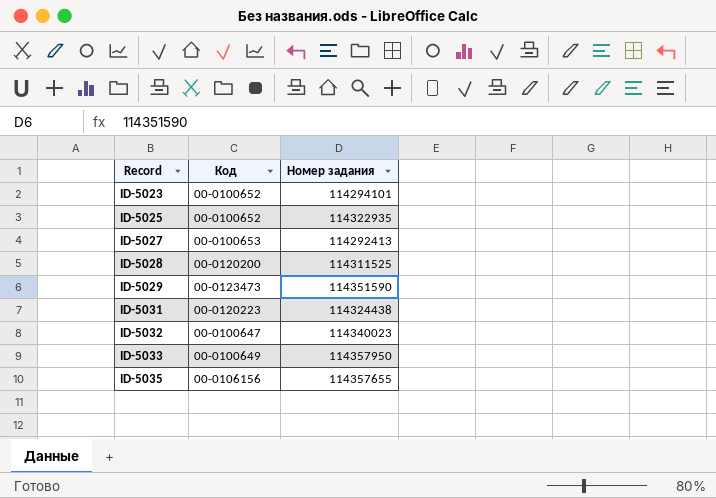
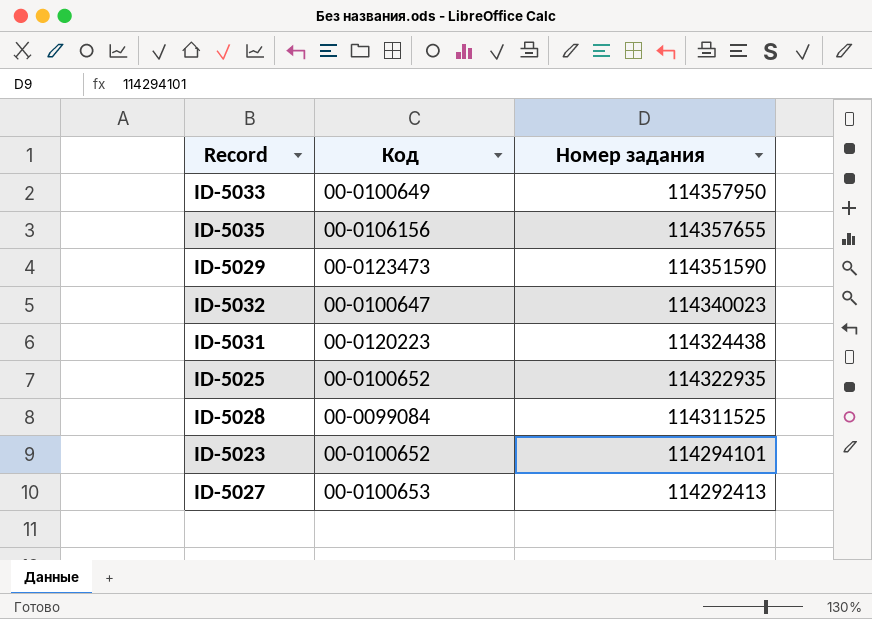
row order: Record ascending -> Номер задания descending
ID-5028 | Код: 00-0120200 -> 00-0099084

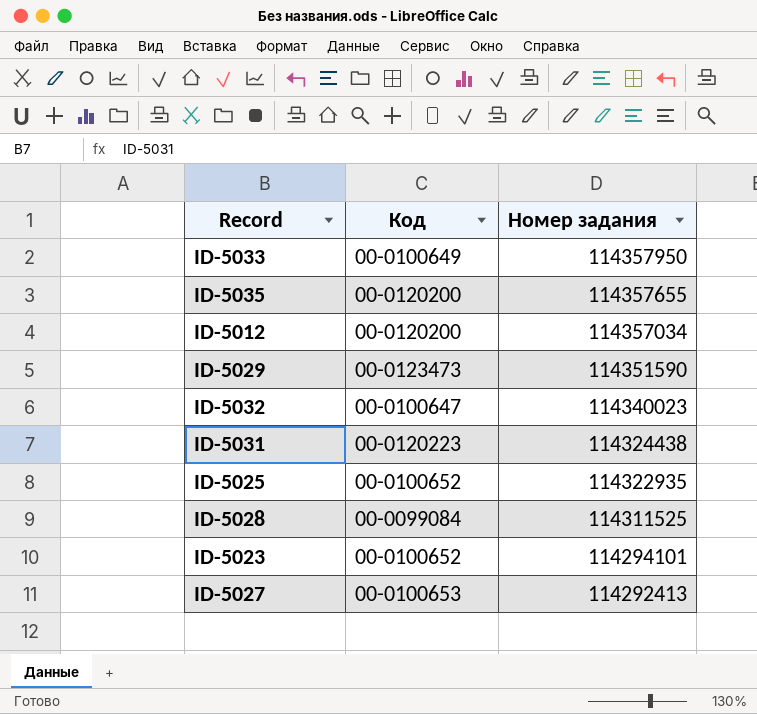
ID-5035 | Код: 00-0106156 -> 00-0120200
row ID-5012: none -> 00-0120200 | 114357034

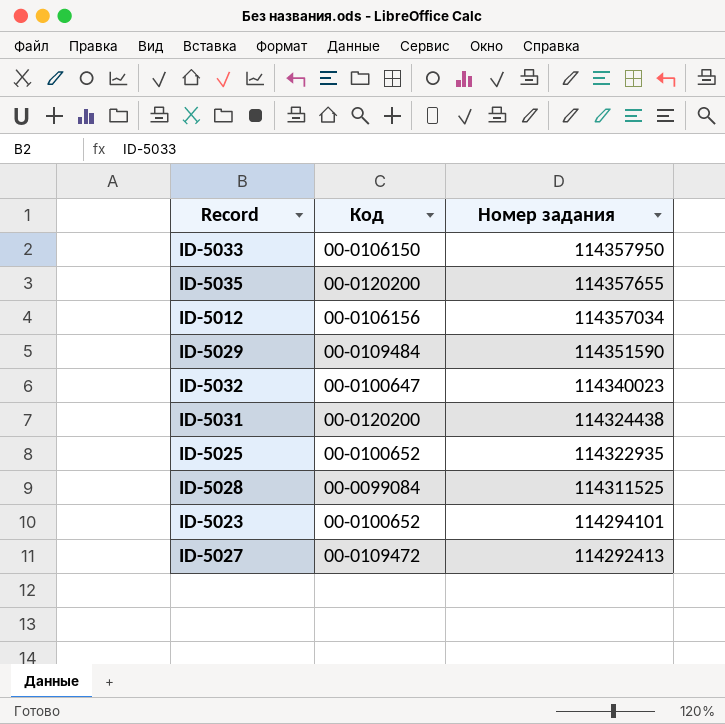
ID-5033 | Код: 00-0100649 -> 00-0106150
ID-5012 | Код: 00-0120200 -> 00-0106156
ID-5029 | Код: 00-0123473 -> 00-0109484
ID-5031 | Код: 00-0120223 -> 00-0120200
ID-5027 | Код: 00-0100653 -> 00-0109472

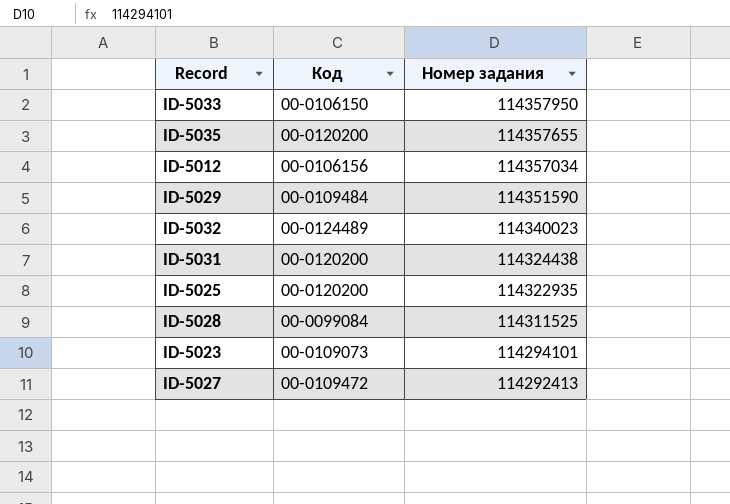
ID-5032 | Код: 00-0100647 -> 00-0124489
ID-5025 | Код: 00-0100652 -> 00-0120200
ID-5023 | Код: 00-0100652 -> 00-0109073

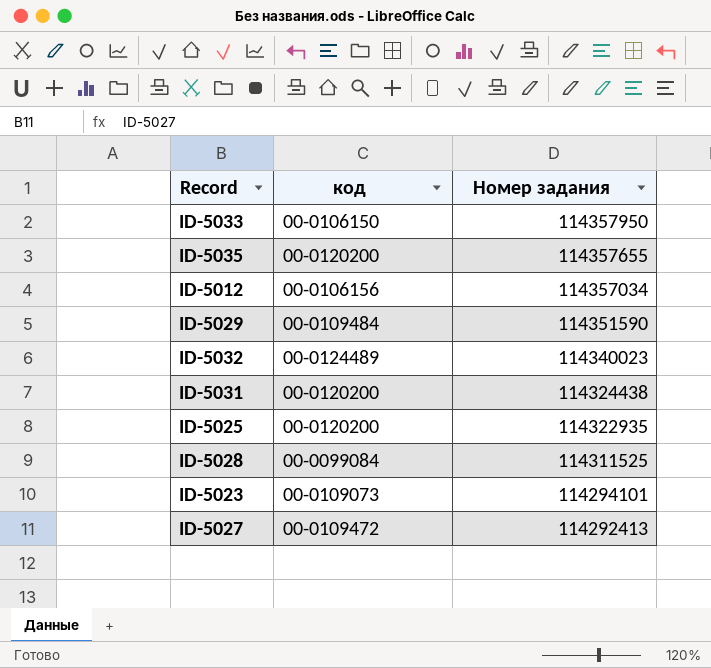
column name: Код -> код

